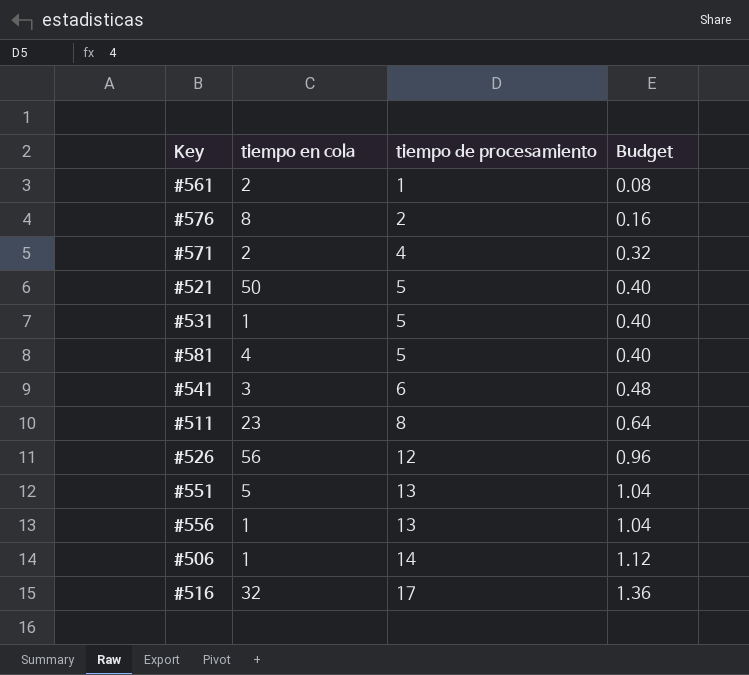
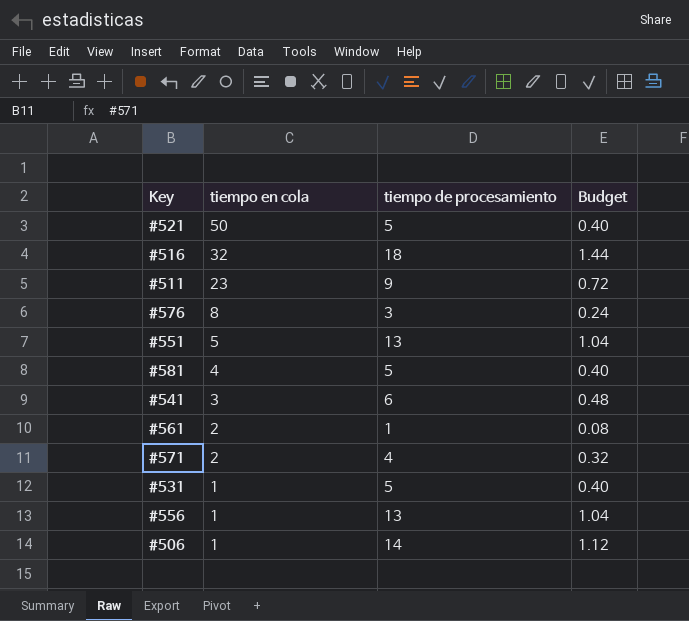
row order: tiempo de procesamiento ascending -> tiempo en cola descending
row #526: 56 | 12 | 0.96 -> none
#516 | tiempo de procesamiento: 17 -> 18
#516 | Budget: 1.36 -> 1.44
#511 | tiempo de procesamiento: 8 -> 9
#511 | Budget: 0.64 -> 0.72
#576 | tiempo de procesamiento: 2 -> 3
#576 | Budget: 0.16 -> 0.24

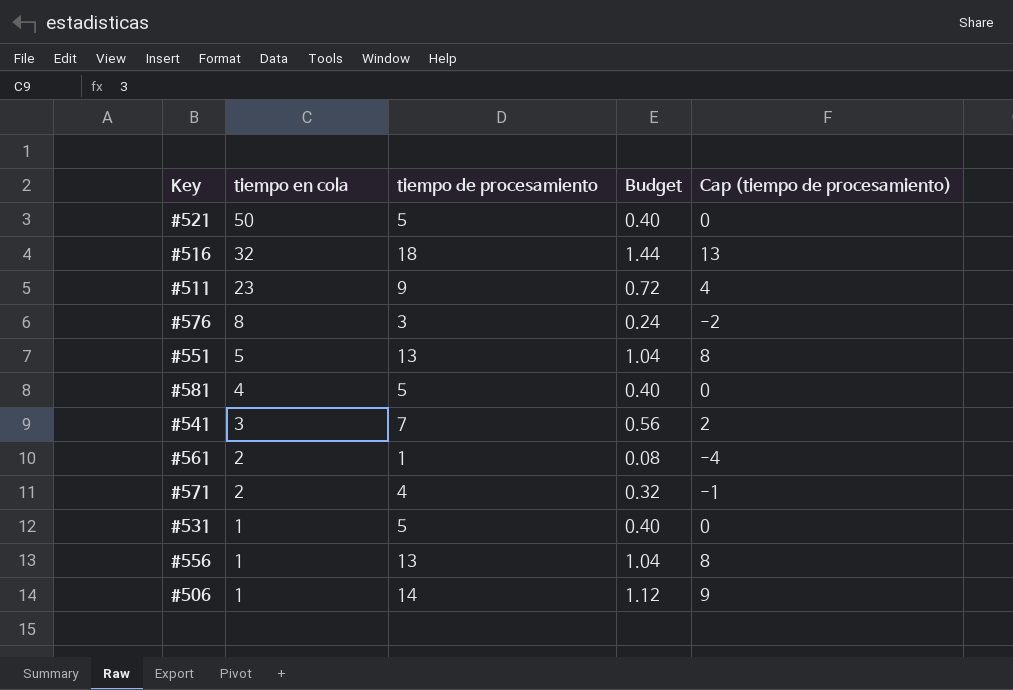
column Cap (tiempo de procesamiento) | formula: none -> [tiempo de procesamiento] - 5
#541 | tiempo de procesamiento: 6 -> 7
#541 | Budget: 0.48 -> 0.56

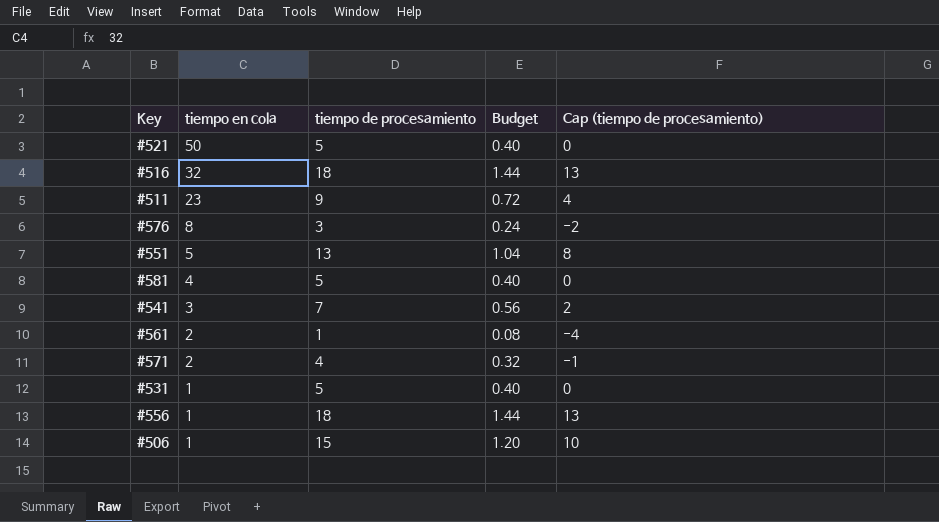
#556 | tiempo de procesamiento: 13 -> 18
#556 | Budget: 1.04 -> 1.44
#556 | Cap (tiempo de procesamiento): 8 -> 13
#506 | tiempo de procesamiento: 14 -> 15
#506 | Budget: 1.12 -> 1.20
#506 | Cap (tiempo de procesamiento): 9 -> 10

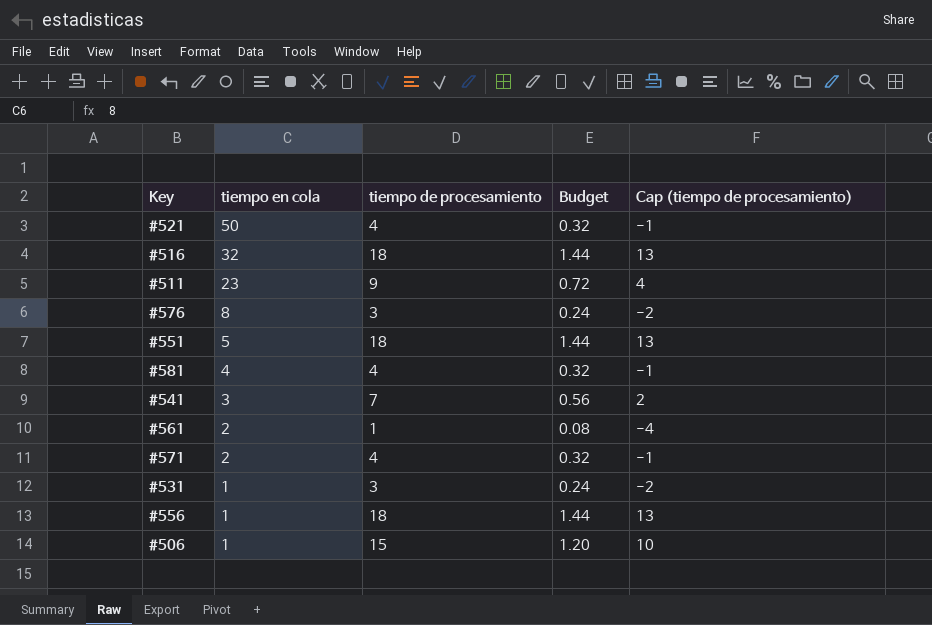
#521 | tiempo de procesamiento: 5 -> 4
#521 | Budget: 0.40 -> 0.32
#521 | Cap (tiempo de procesamiento): 0 -> -1
#551 | tiempo de procesamiento: 13 -> 18
#551 | Budget: 1.04 -> 1.44
#551 | Cap (tiempo de procesamiento): 8 -> 13
#581 | tiempo de procesamiento: 5 -> 4
#581 | Budget: 0.40 -> 0.32
#581 | Cap (tiempo de procesamiento): 0 -> -1
#531 | tiempo de procesamiento: 5 -> 3
#531 | Budget: 0.40 -> 0.24
#531 | Cap (tiempo de procesamiento): 0 -> -2

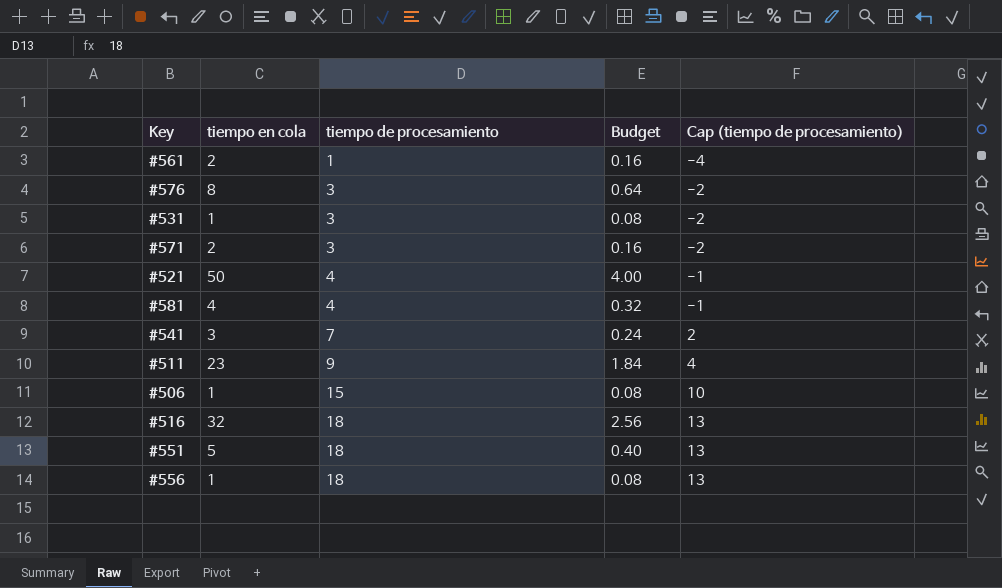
row order: tiempo en cola descending -> tiempo de procesamiento ascending
column Budget | formula: [tiempo de procesamiento] * 0.08 -> [tiempo en cola] * 0.08
#571 | tiempo de procesamiento: 4 -> 3
#571 | Cap (tiempo de procesamiento): -1 -> -2

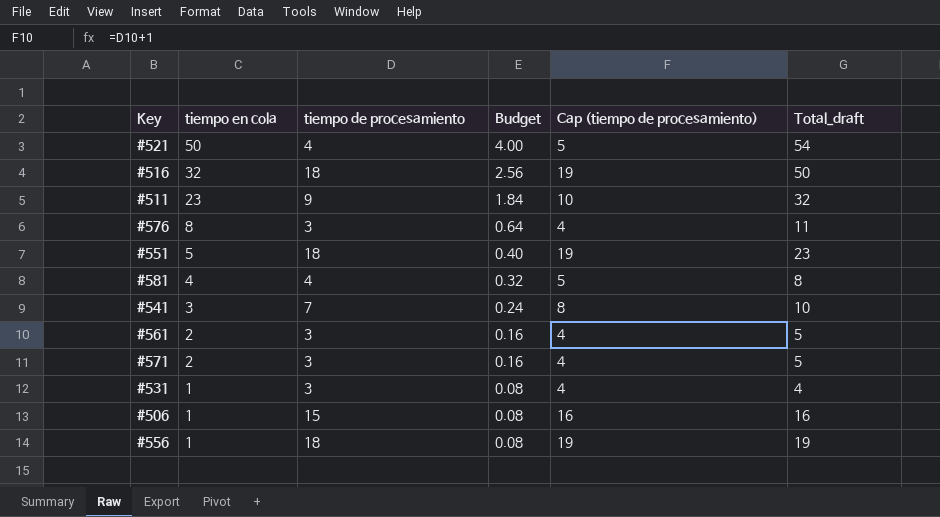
row order: tiempo de procesamiento ascending -> tiempo en cola descending
column Cap (tiempo de procesamiento) | formula: [tiempo de procesamiento] - 5 -> [tiempo de procesamiento] + 1
column Total_draft | formula: none -> [tiempo en cola] + [tiempo de procesamiento]
#561 | tiempo de procesamiento: 1 -> 3

